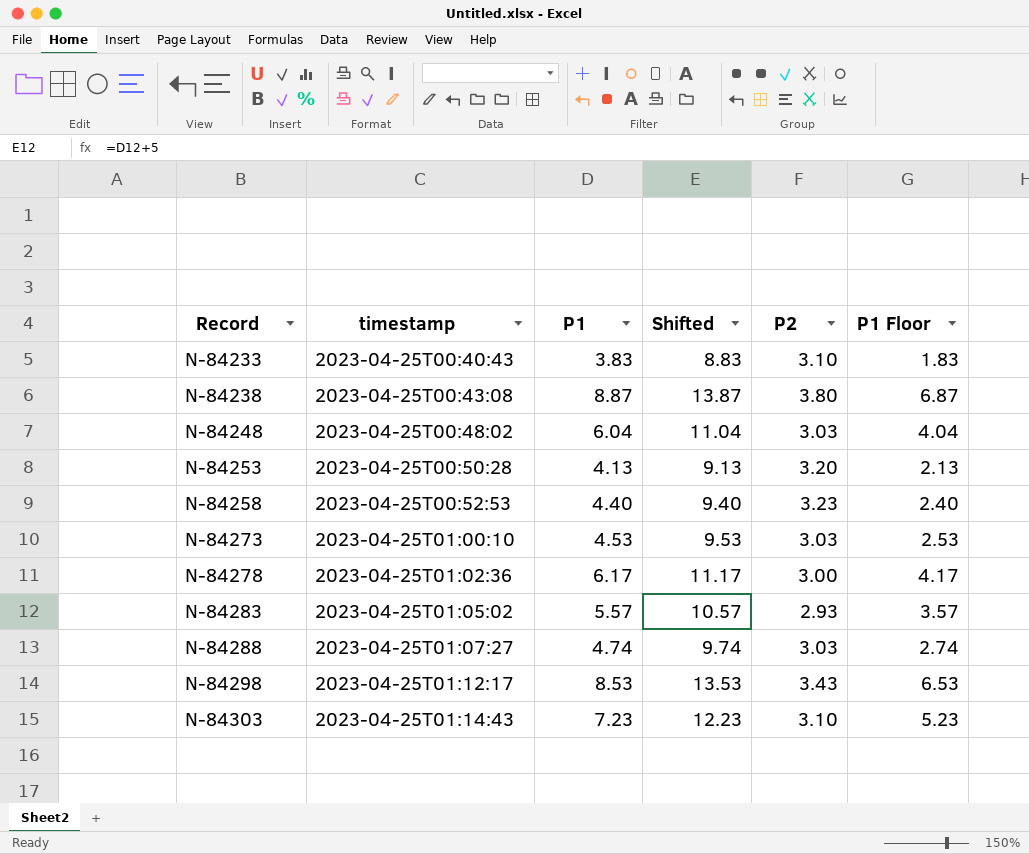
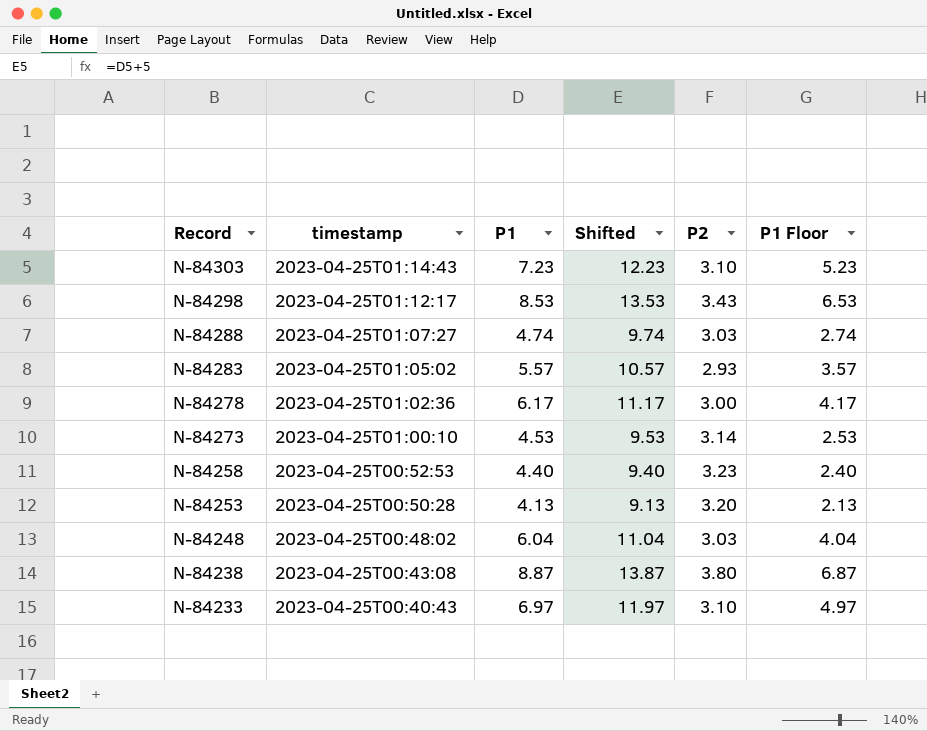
row order: Record ascending -> Record descending
N-84273 | P2: 3.03 -> 3.14
N-84233 | P1: 3.83 -> 6.97
N-84233 | Shifted: 8.83 -> 11.97
N-84233 | P1 Floor: 1.83 -> 4.97

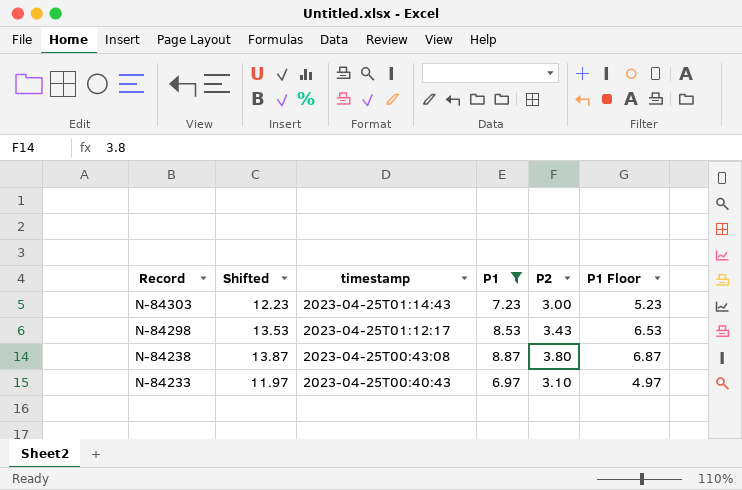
filter: none -> P1 >= 6.97
column Shifted | position: 4 -> 2
N-84303 | P2: 3.10 -> 3.00

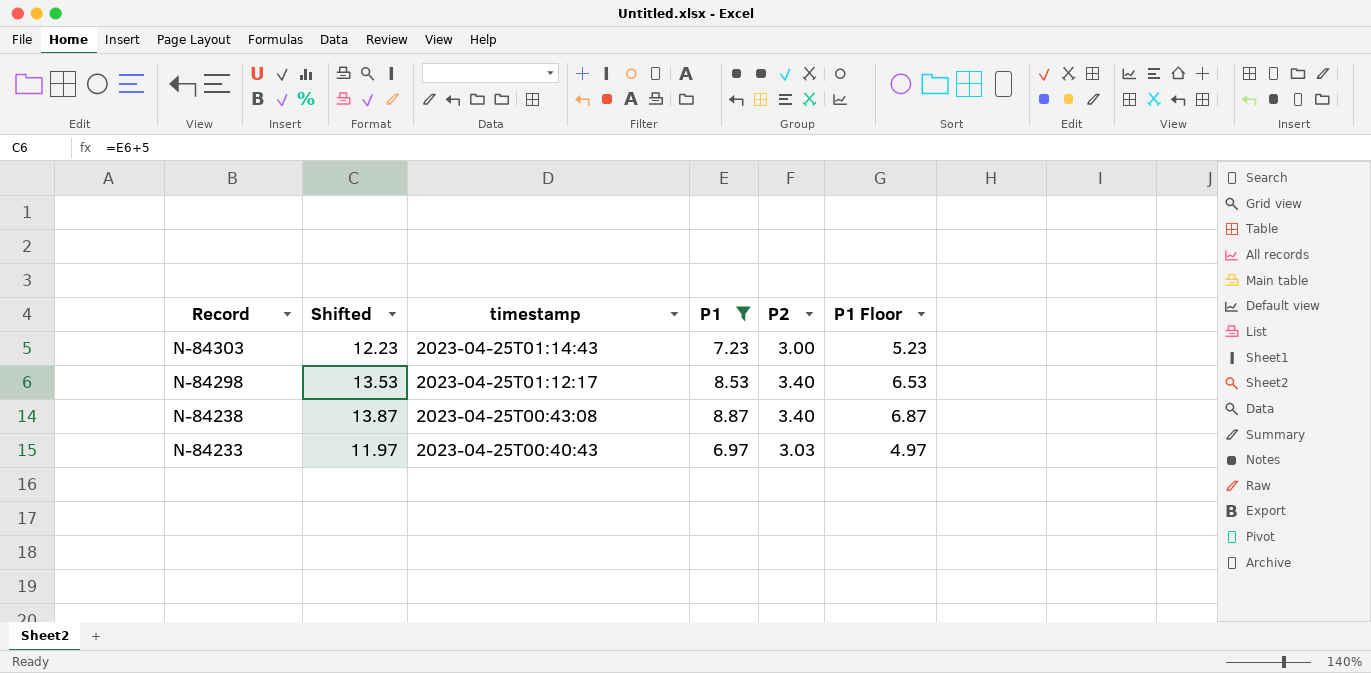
N-84298 | P2: 3.43 -> 3.40
N-84238 | P2: 3.80 -> 3.40
N-84233 | P2: 3.10 -> 3.03

